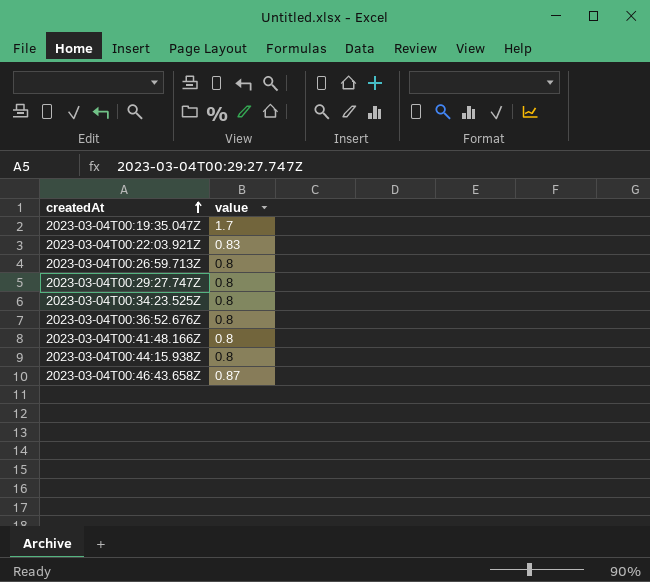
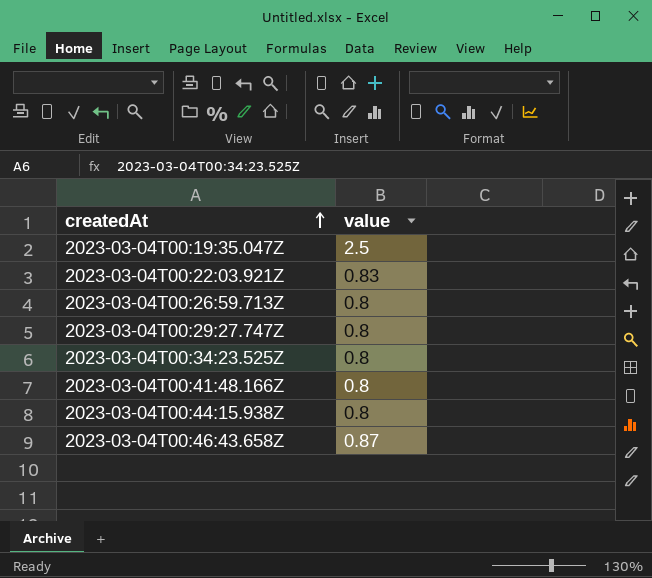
row 2023-03-04T00:36:52.676Z: 0.8 -> none
2023-03-04T00:19:35.047Z | value: 1.7 -> 2.5

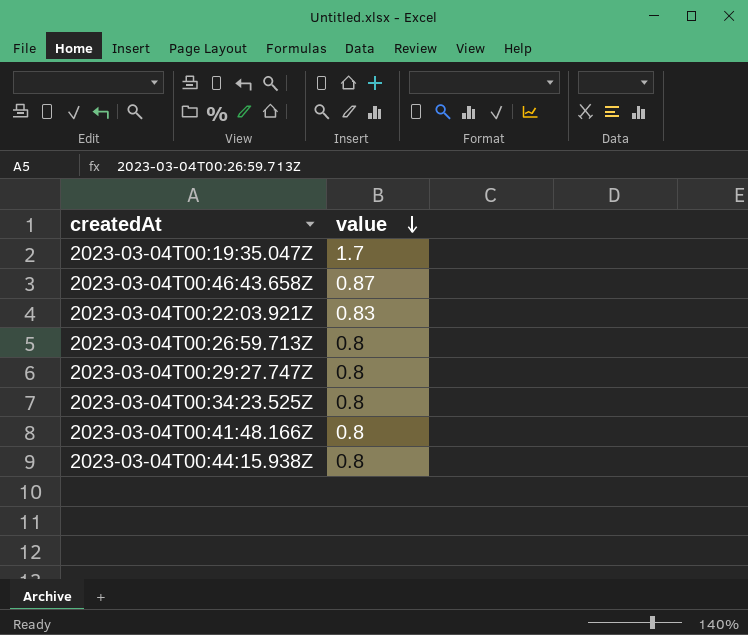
row order: createdAt ascending -> value descending
2023-03-04T00:19:35.047Z | value: 2.5 -> 1.7

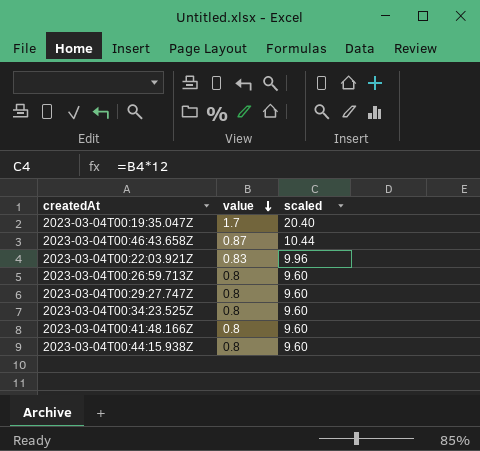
column scaled | formula: none -> [value] * 12

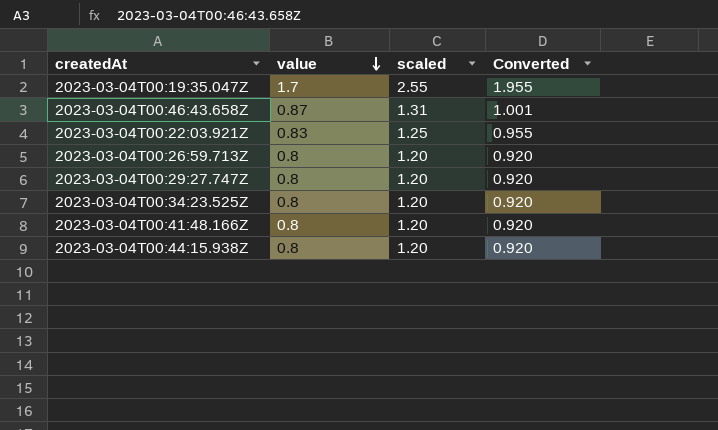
column scaled | formula: [value] * 12 -> [value] * 1.5
column Converted | formula: none -> [value] * 1.15

